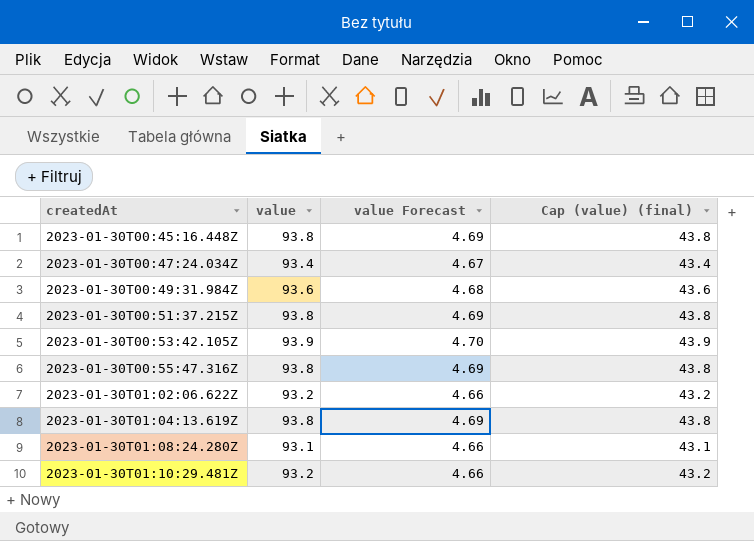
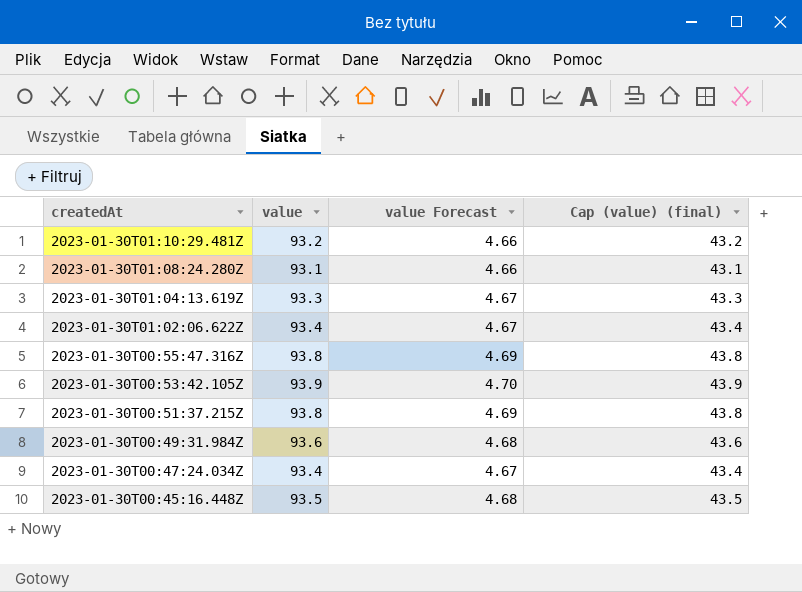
row order: createdAt ascending -> createdAt descending
2023-01-30T01:04:13.619Z | value: 93.8 -> 93.3
2023-01-30T01:04:13.619Z | value Forecast: 4.69 -> 4.67
2023-01-30T01:04:13.619Z | Cap (value) (final): 43.8 -> 43.3
2023-01-30T01:02:06.622Z | value: 93.2 -> 93.4
2023-01-30T01:02:06.622Z | value Forecast: 4.66 -> 4.67
2023-01-30T01:02:06.622Z | Cap (value) (final): 43.2 -> 43.4
2023-01-30T00:45:16.448Z | value: 93.8 -> 93.5
2023-01-30T00:45:16.448Z | value Forecast: 4.69 -> 4.68
2023-01-30T00:45:16.448Z | Cap (value) (final): 43.8 -> 43.5

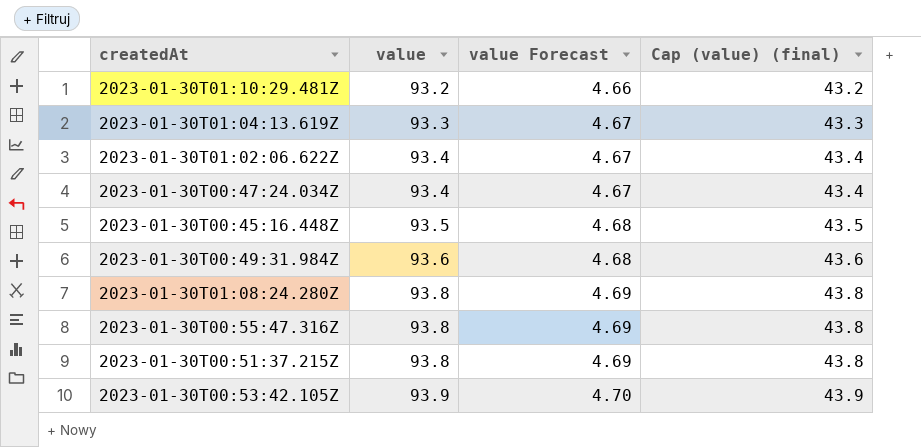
row order: createdAt descending -> value ascending
2023-01-30T01:08:24.280Z | value: 93.1 -> 93.8
2023-01-30T01:08:24.280Z | value Forecast: 4.66 -> 4.69
2023-01-30T01:08:24.280Z | Cap (value) (final): 43.1 -> 43.8

